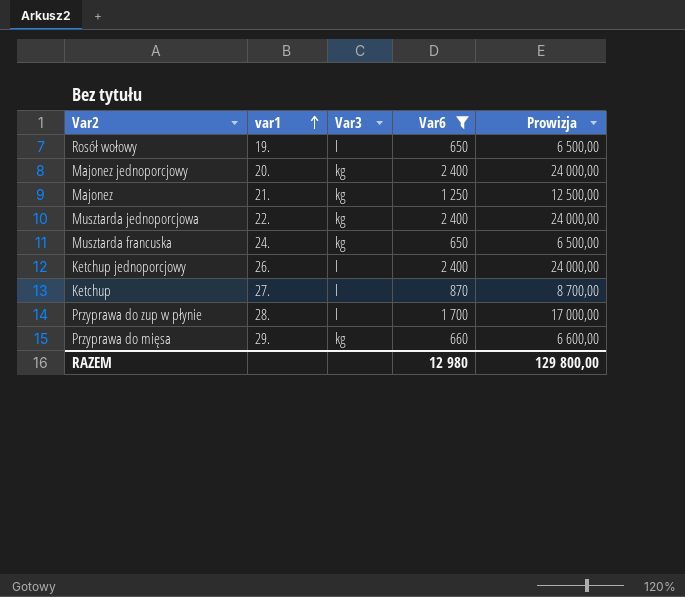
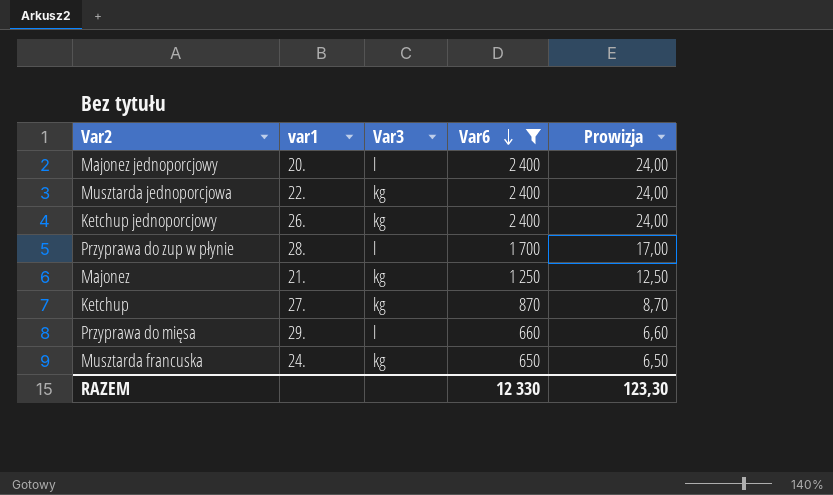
row order: var1 ascending -> Var6 descending
column Prowizja | formula: [Var6] * 10 -> [Var6] * 0,01
row Rosół wołowy: 19. | l | 650 | 6 500,00 -> none
Majonez jednoporcjowy | Var3: kg -> l
Ketchup jednoporcjowy | Var3: l -> kg
Ketchup | Var3: l -> kg
Przyprawa do mięsa | Var3: kg -> l
RAZEM | Var6: 12 980 -> 12 330
RAZEM | Prowizja: 129 800,00 -> 123,30

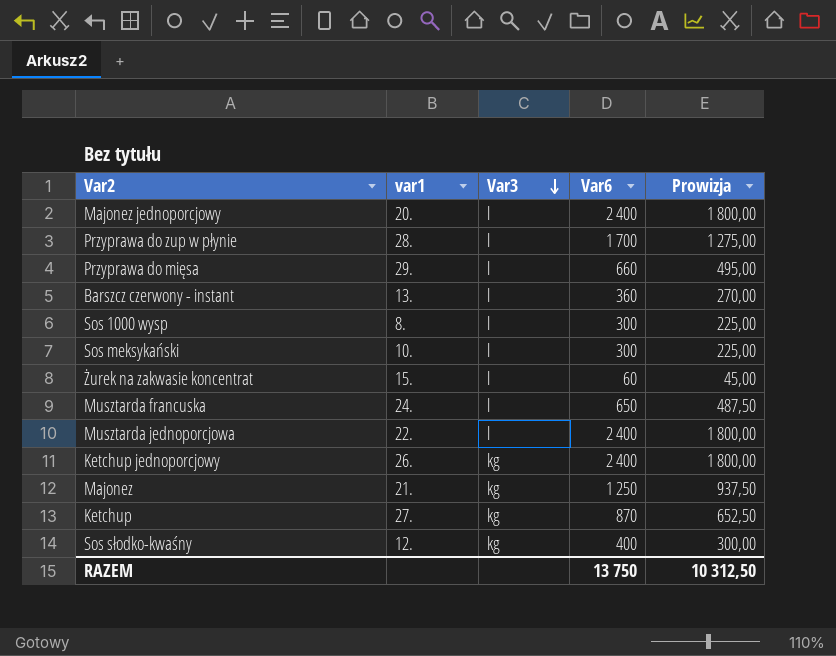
filter: Var6 >= 650 -> none
row order: Var6 descending -> Var3 descending
column Prowizja | formula: [Var6] * 0,01 -> [Var6] * 0,75
Musztarda francuska | Var3: kg -> l
Musztarda jednoporcjowa | Var3: kg -> l
RAZEM | Var6: 12 330 -> 13 750
RAZEM | Prowizja: 123,30 -> 10 312,50

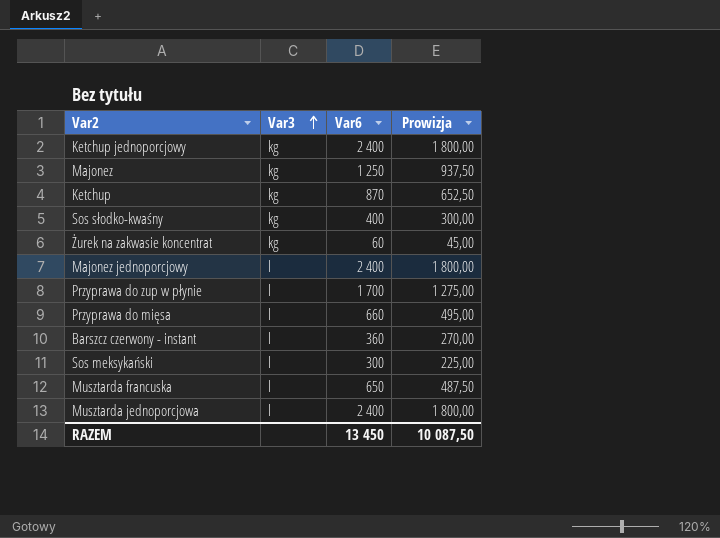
row order: Var3 descending -> Var3 ascending
column var1 | position: 2 -> none
row Sos 1000 wysp: 8. | l | 300 | 225,00 -> none
Żurek na zakwasie koncentrat | Var3: l -> kg
RAZEM | Var6: 13 750 -> 13 450
RAZEM | Prowizja: 10 312,50 -> 10 087,50

